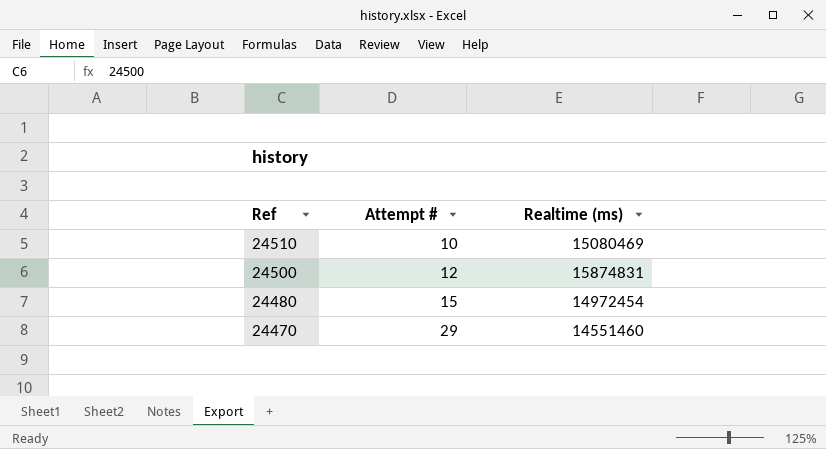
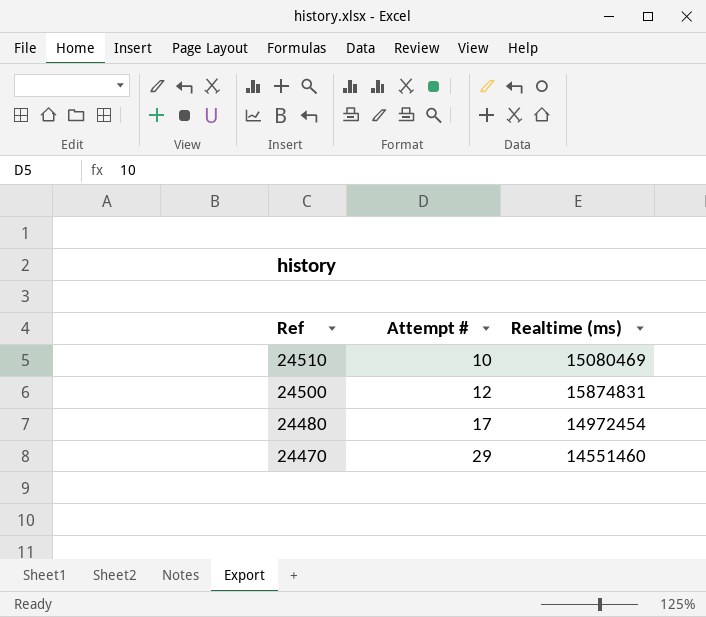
24480 | Attempt #: 15 -> 17

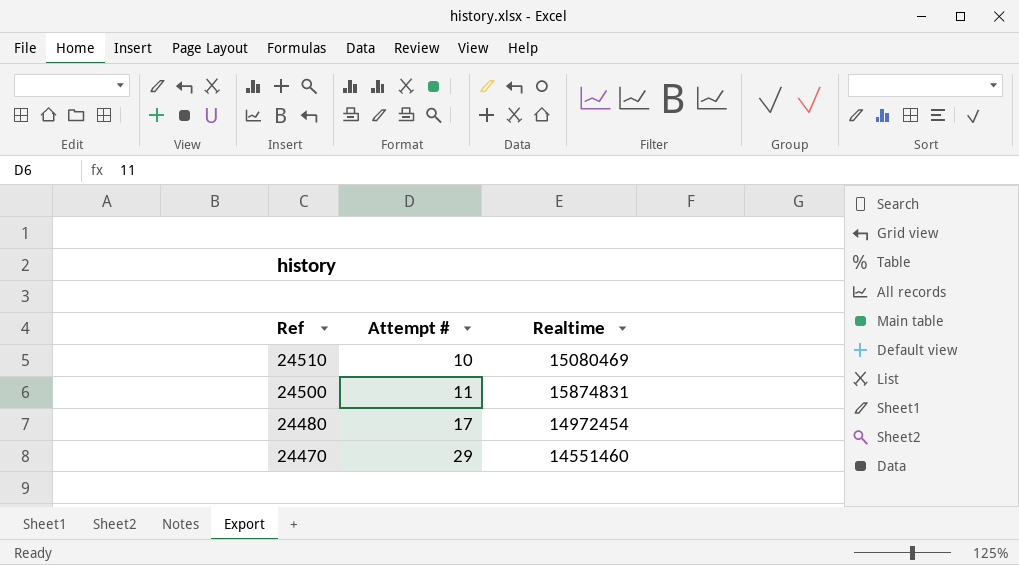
column name: Realtime (ms) -> Realtime
24500 | Attempt #: 12 -> 11

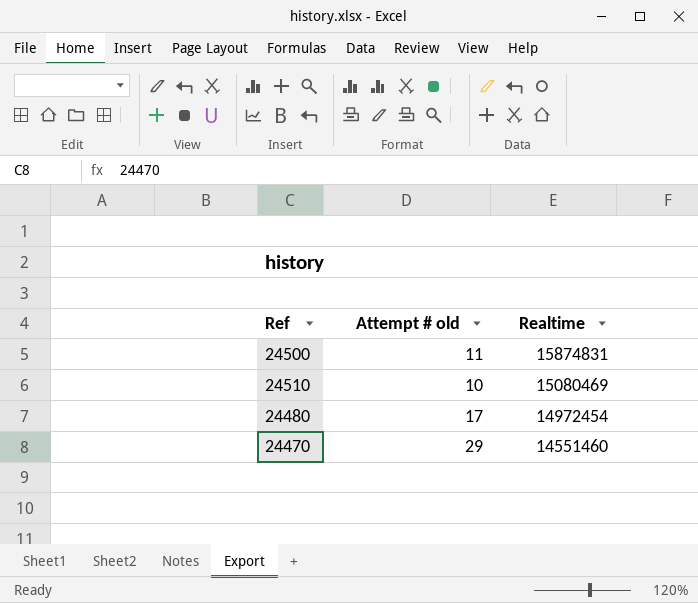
row order: Ref descending -> Realtime descending
column name: Attempt # -> Attempt # old

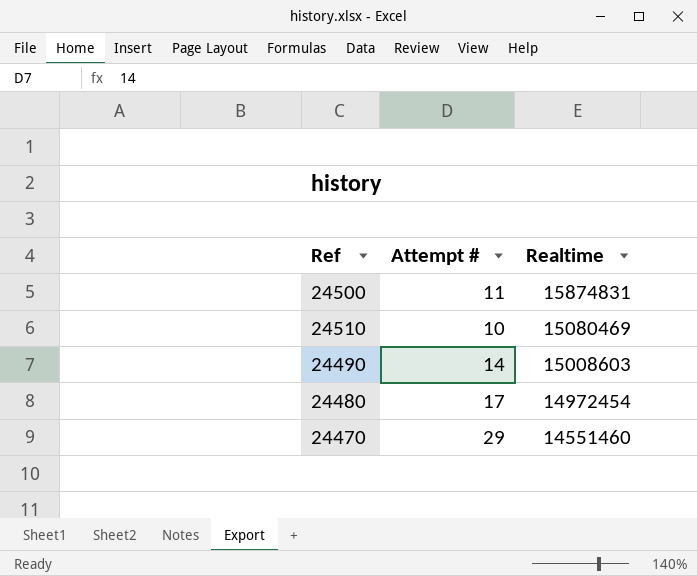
column name: Attempt # old -> Attempt #
row 24490: none -> 14 | 15008603

